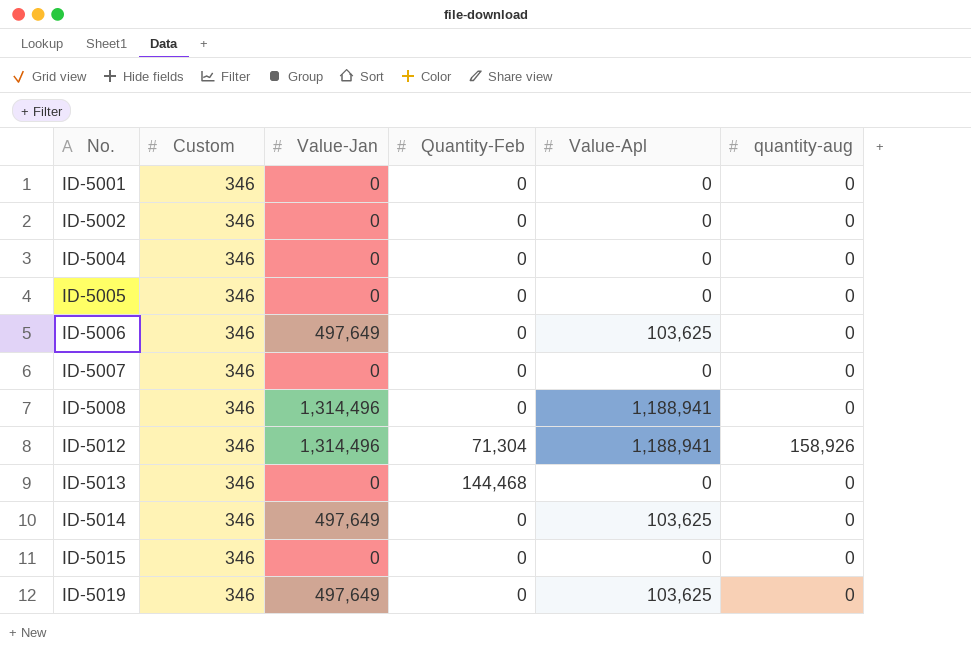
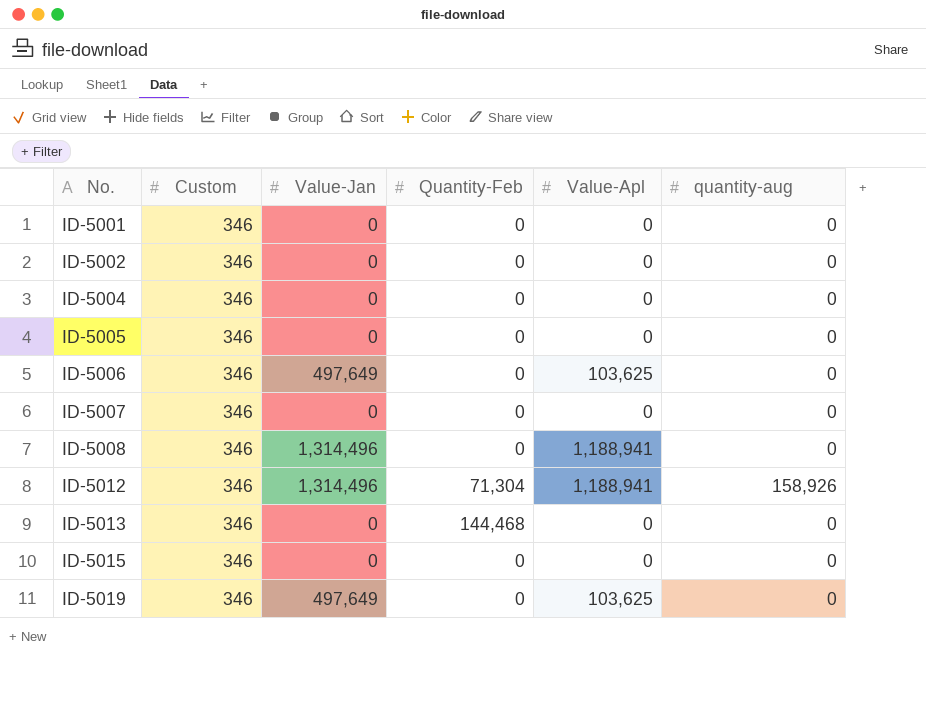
row ID-5014: 346 | 497,649 | 0 | 103,625 | 0 -> none

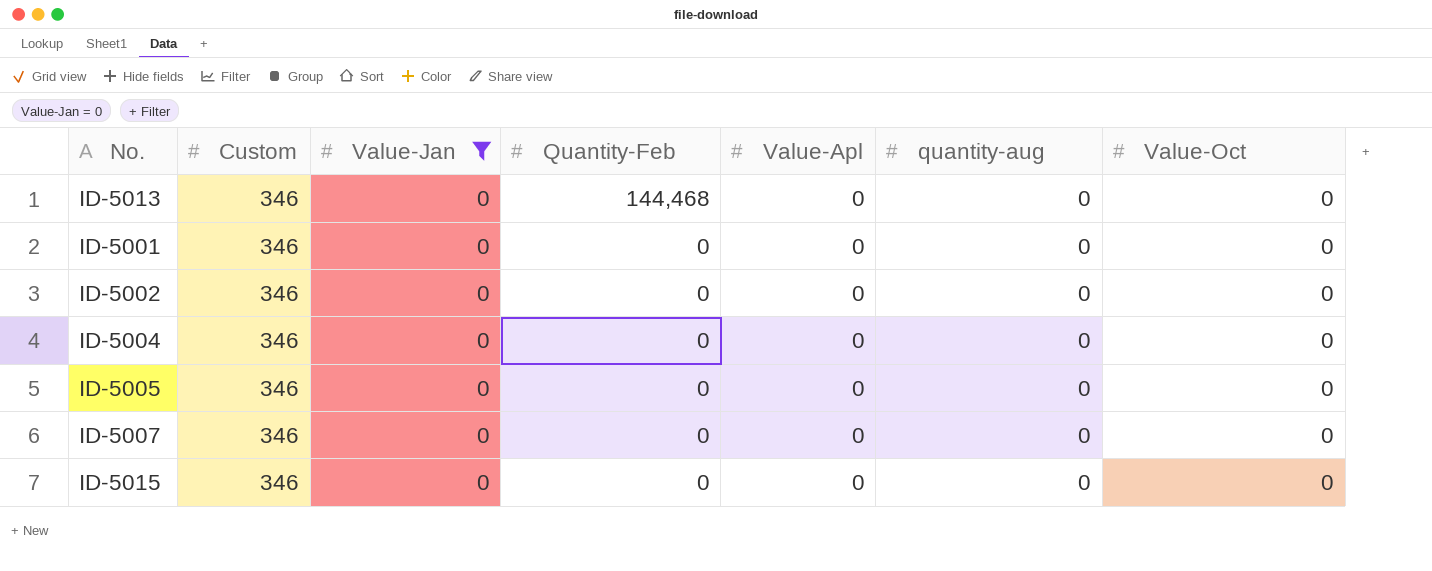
filter: none -> Value-Jan = 0
row order: No. ascending -> Quantity-Feb descending
column Value-Oct | position: none -> 7

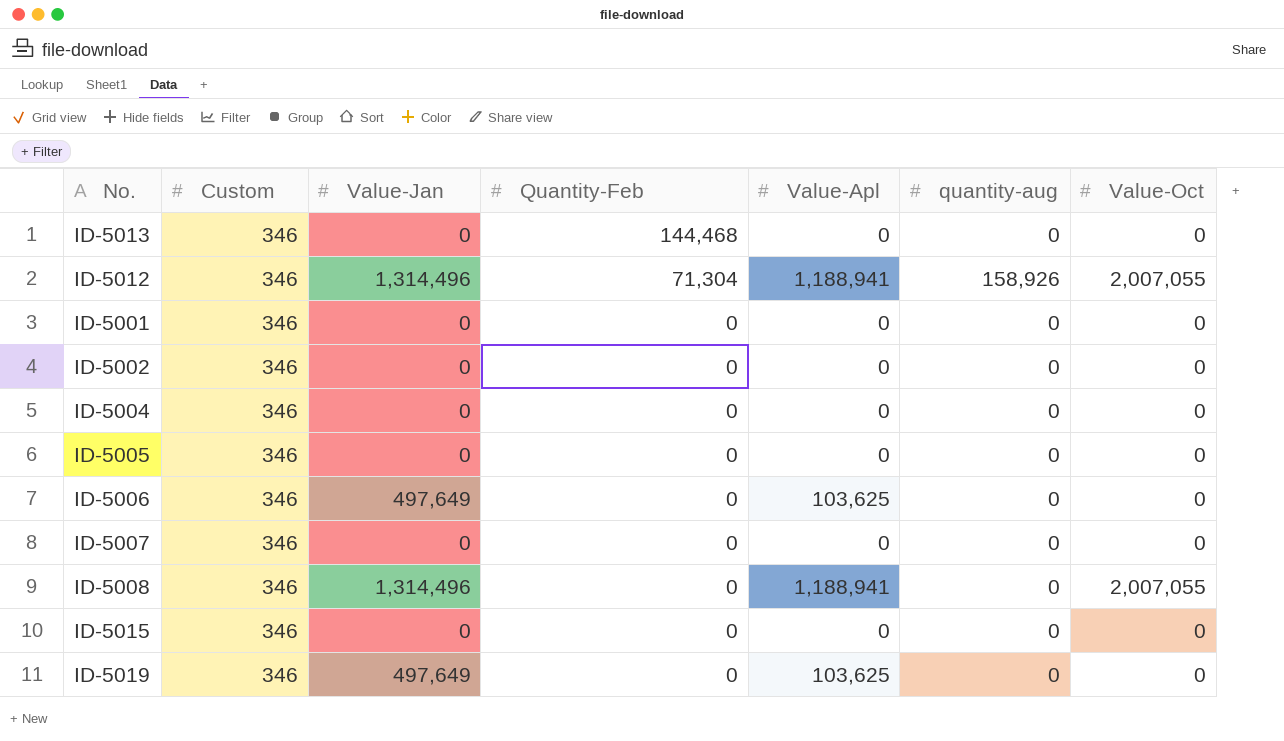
filter: Value-Jan = 0 -> none

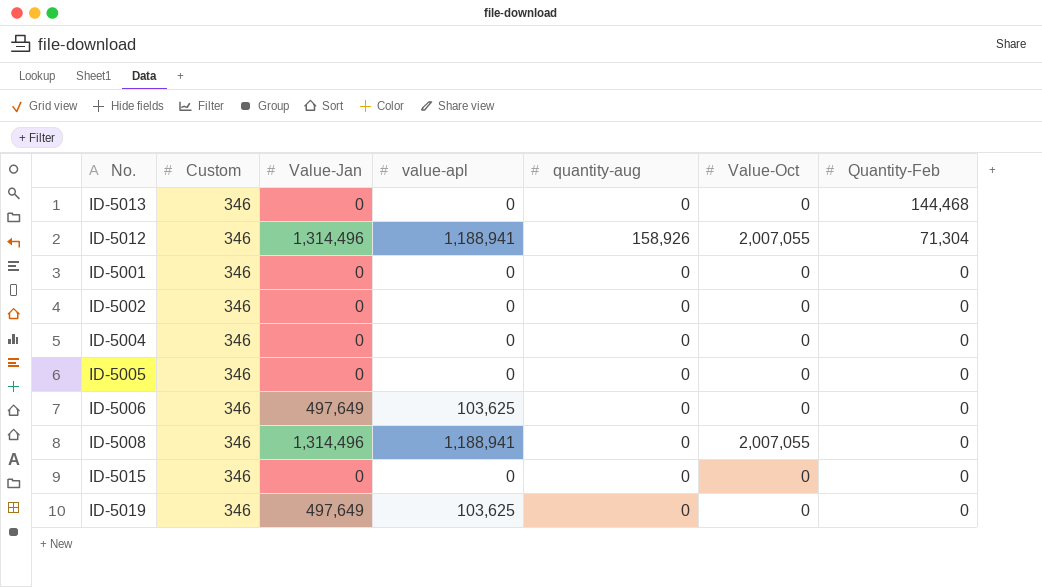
column name: Value-Apl -> value-apl
column Quantity-Feb | position: 4 -> 7
row ID-5007: 346 | 0 | 0 | 0 | 0 | 0 -> none

